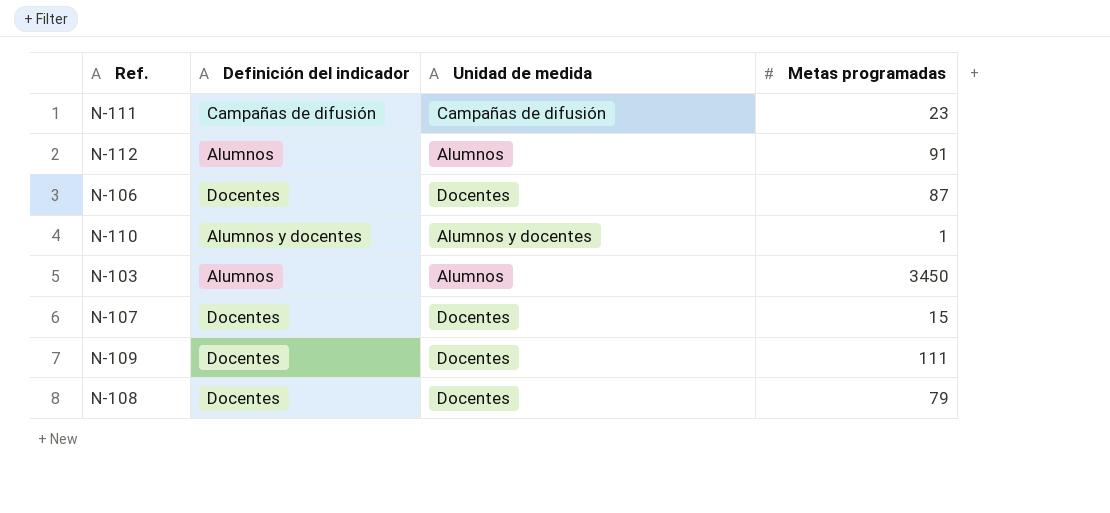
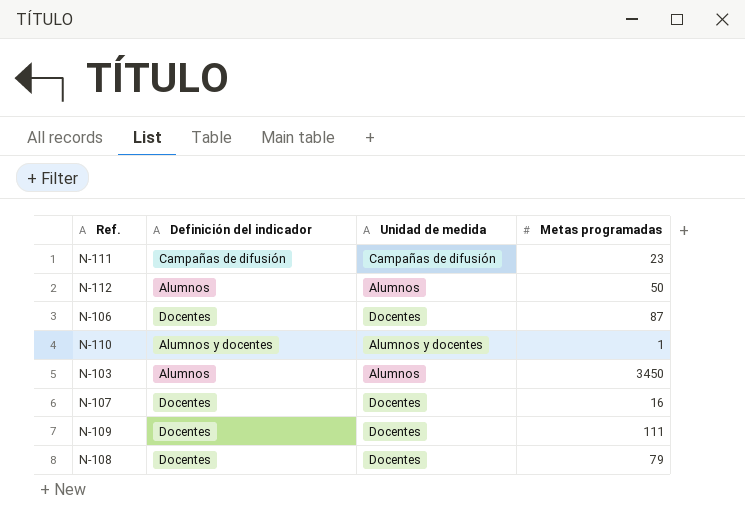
N-112 | Metas programadas: 91 -> 50
N-107 | Metas programadas: 15 -> 16

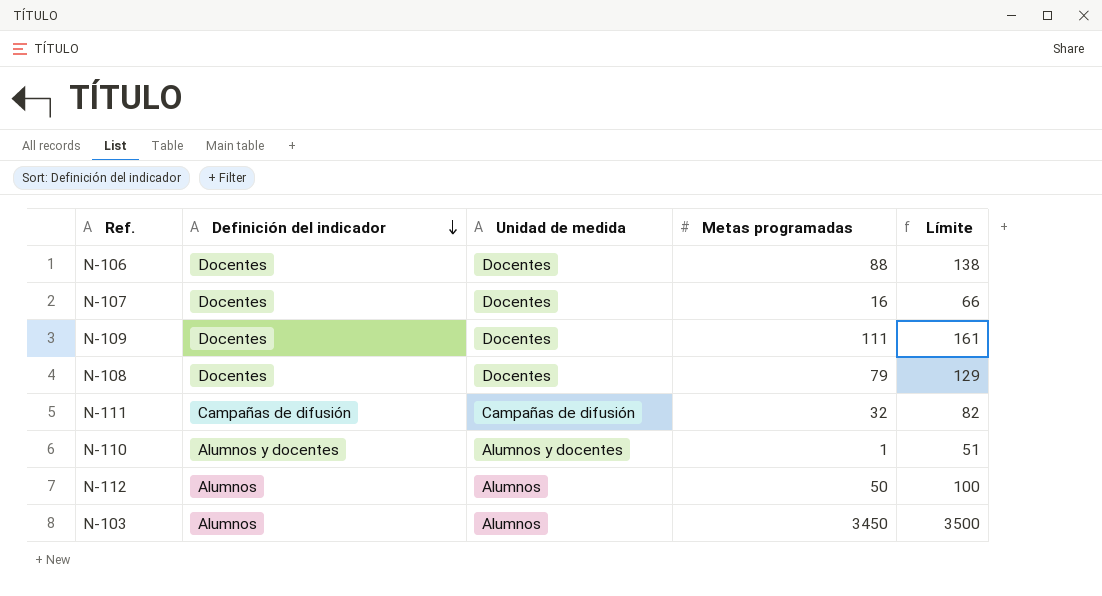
row order: none -> Definición del indicador descending
column Límite | formula: none -> [Metas programadas] + 50
N-106 | Metas programadas: 87 -> 88
N-111 | Metas programadas: 23 -> 32

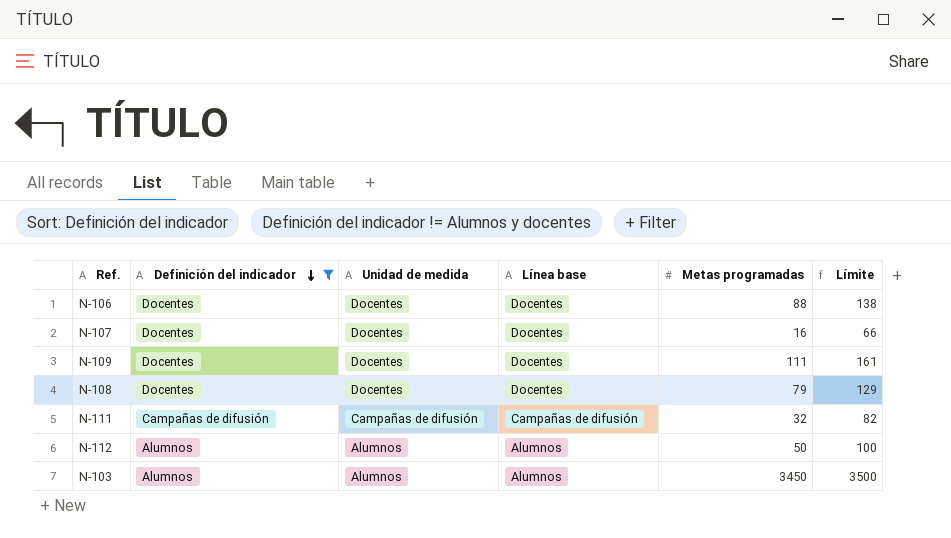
filter: none -> Definición del indicador != Alumnos y docentes
column Línea base | position: none -> 4

